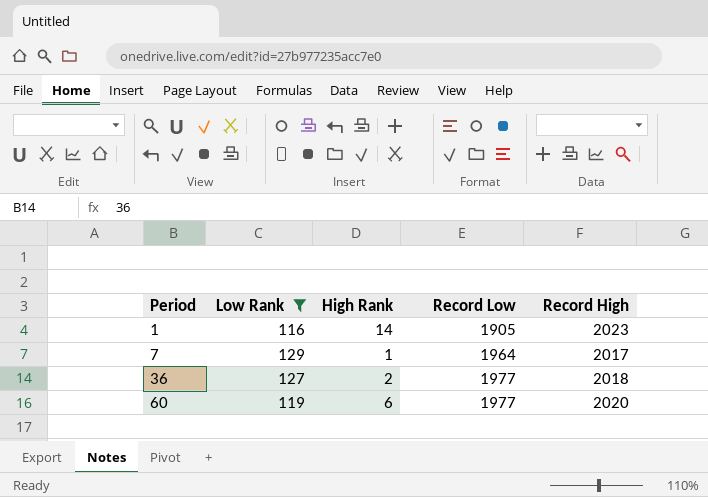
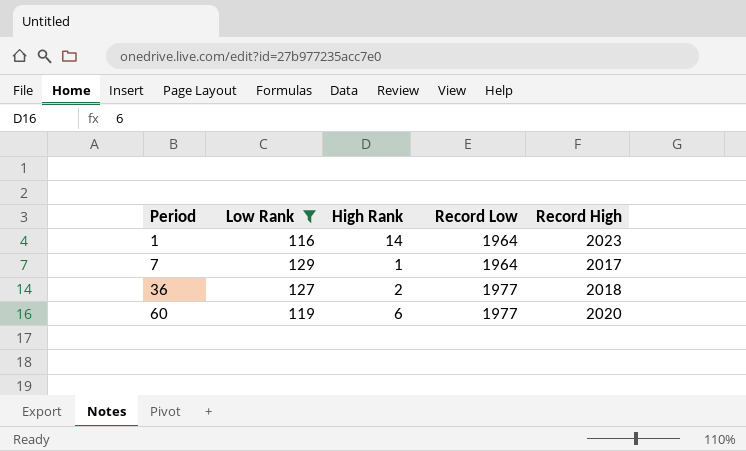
1 | Record Low: 1905 -> 1964

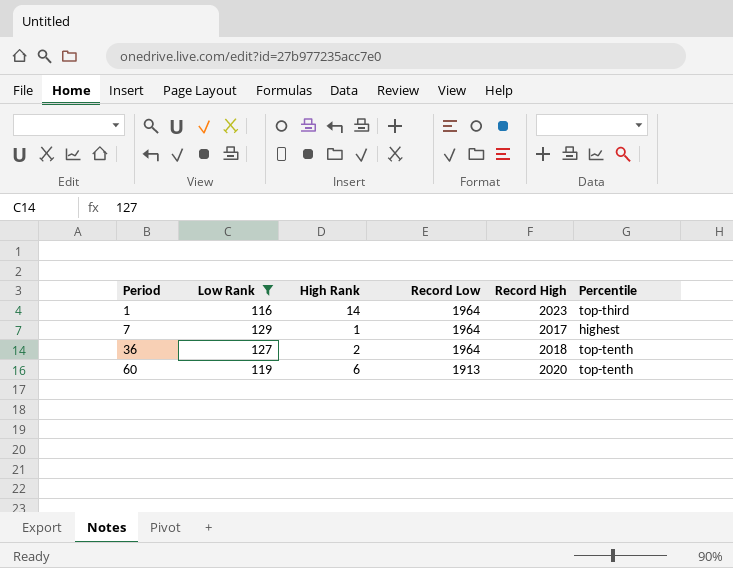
column Percentile | position: none -> 6
36 | Record Low: 1977 -> 1964
60 | Record Low: 1977 -> 1913

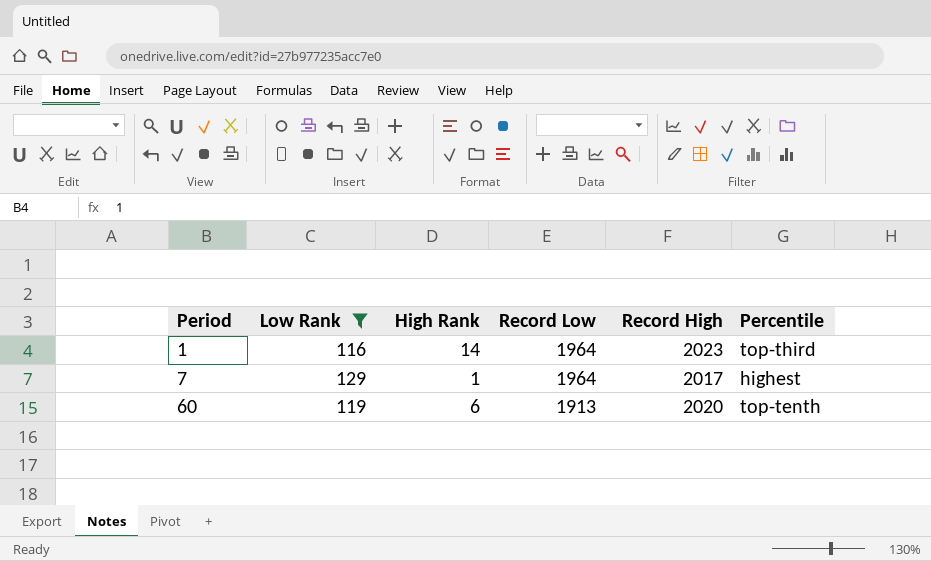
row 36: 127 | 2 | 1964 | 2018 | top-tenth -> none

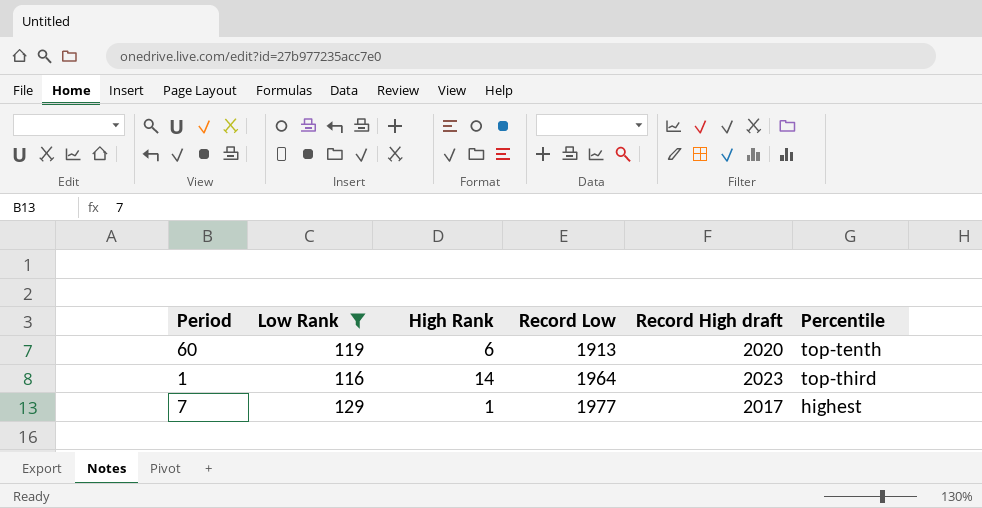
row order: Period ascending -> Record Low ascending
column name: Record High -> Record High draft
7 | Record Low: 1964 -> 1977

